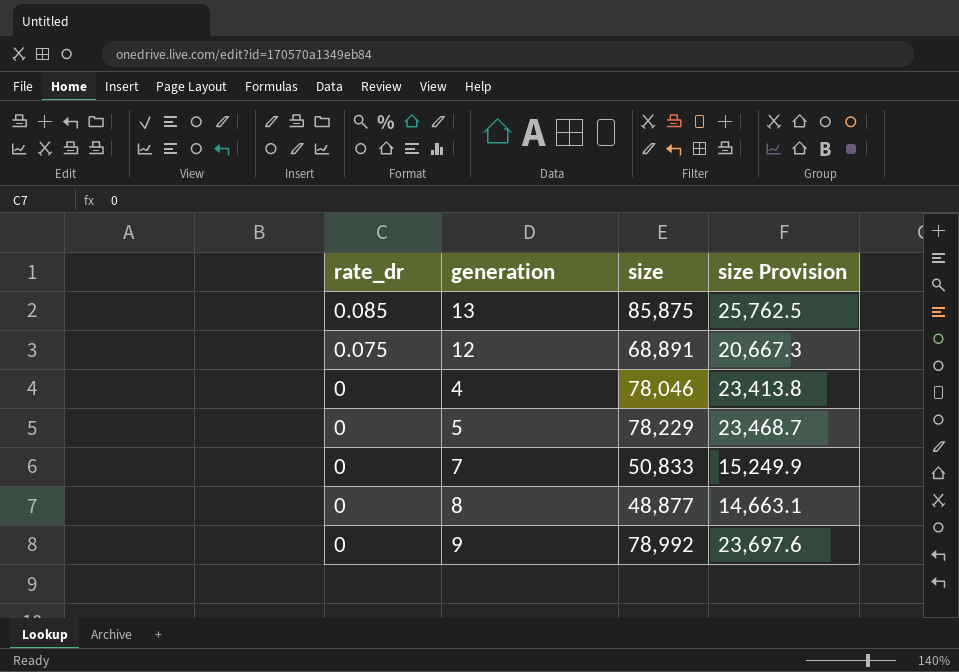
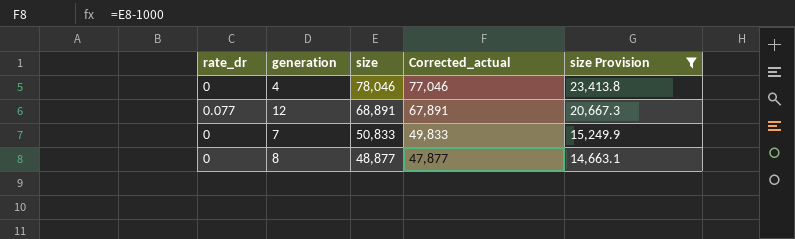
filter: none -> size Provision <= 23,413.8
row order: rate_dr descending -> size descending
column Corrected_actual | formula: none -> [size] - 1000
12 | rate_dr: 0.075 -> 0.077

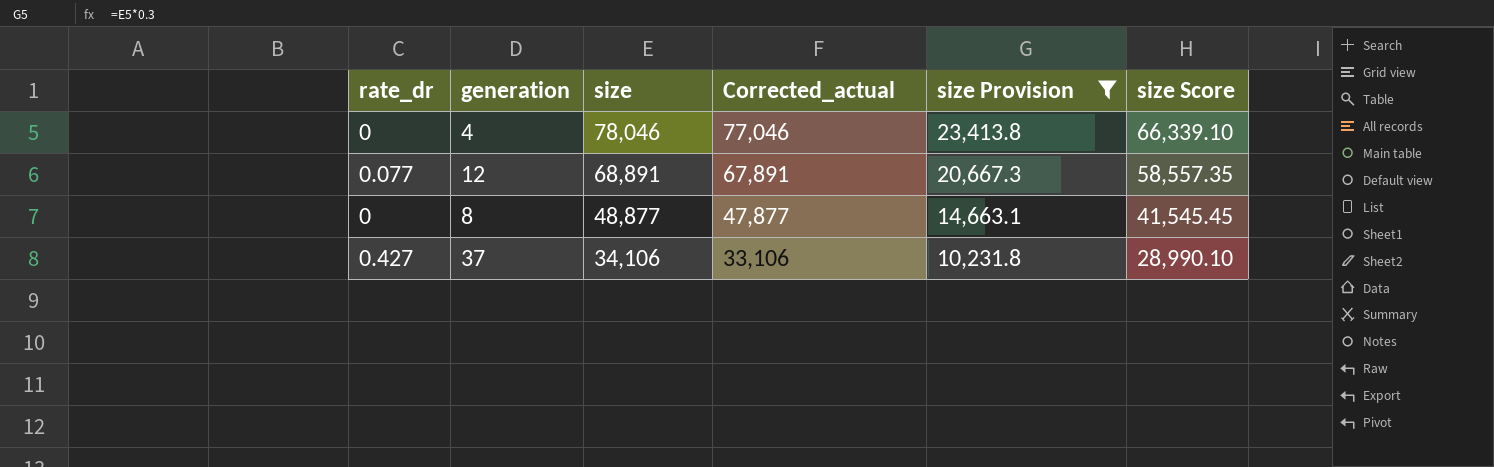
column size Score | formula: none -> [size] * 0.85
row 7: 0 | 50,833 | 49,833 | 15,249.9 -> none
row 37: none -> 0.427 | 34,106 | 33,106 | 10,231.8 | 28,990.10

